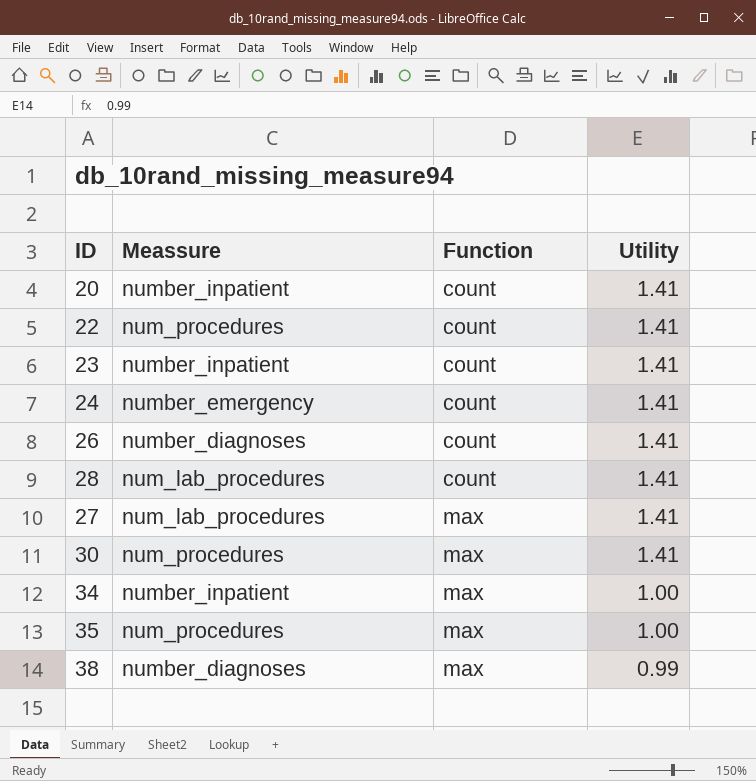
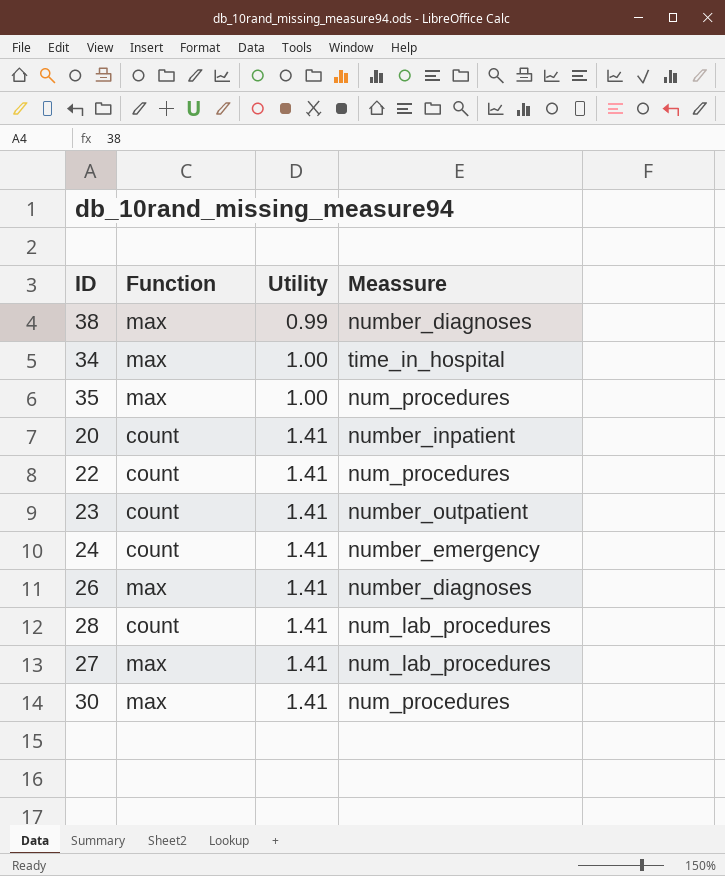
row order: Function ascending -> Utility ascending
column Meassure | position: 2 -> 4
34 | Meassure: number_inpatient -> time_in_hospital
23 | Meassure: number_inpatient -> number_outpatient
26 | Function: count -> max

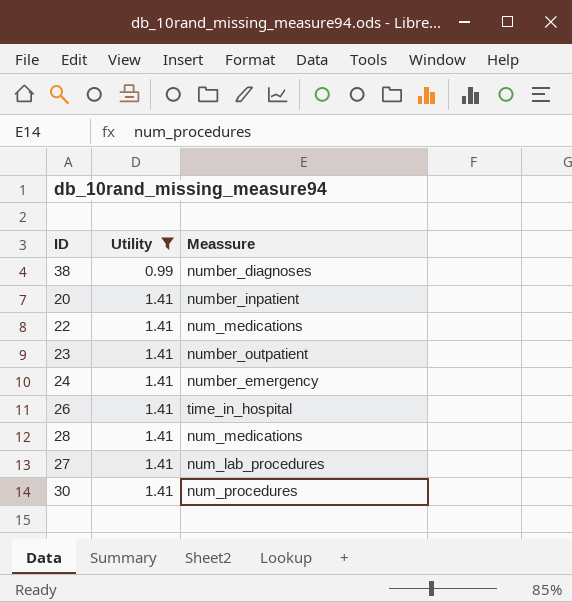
filter: none -> Utility != 1.00
column Function | position: 2 -> none
22 | Meassure: num_procedures -> num_medications
26 | Meassure: number_diagnoses -> time_in_hospital
28 | Meassure: num_lab_procedures -> num_medications

